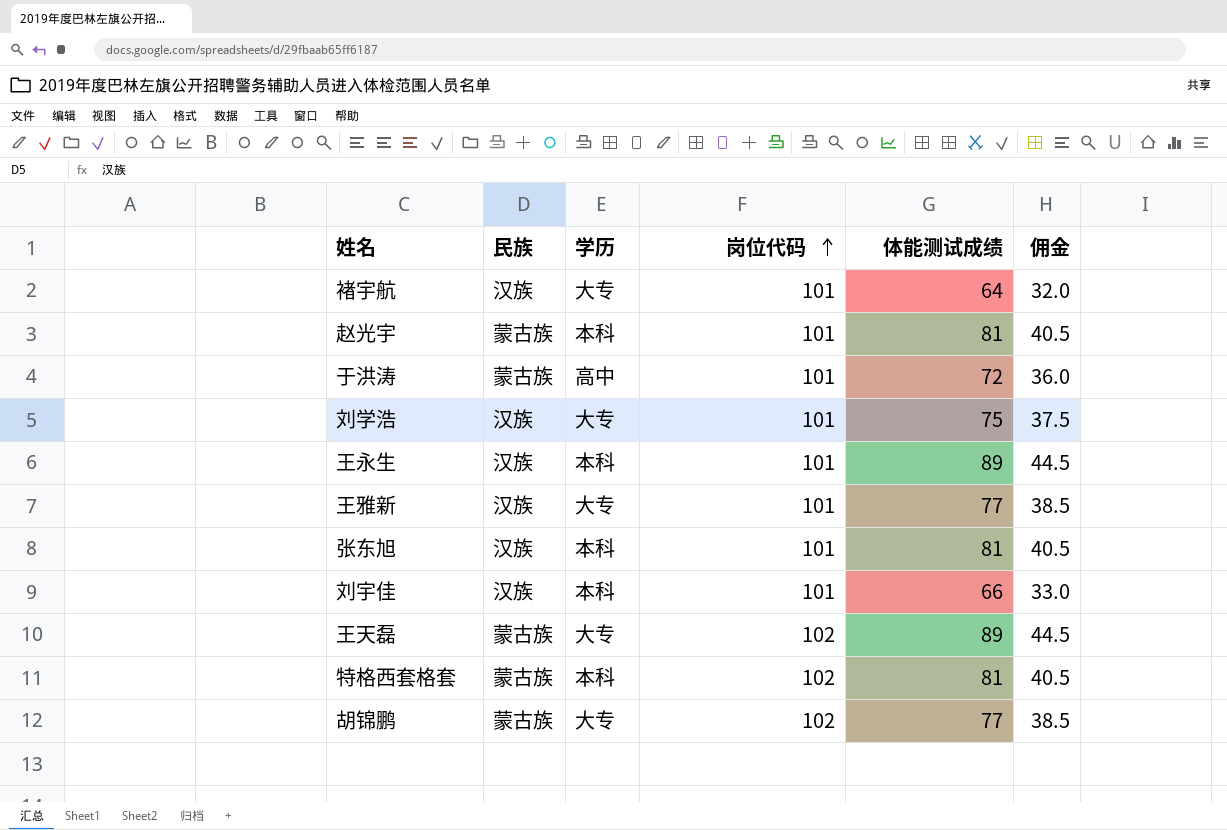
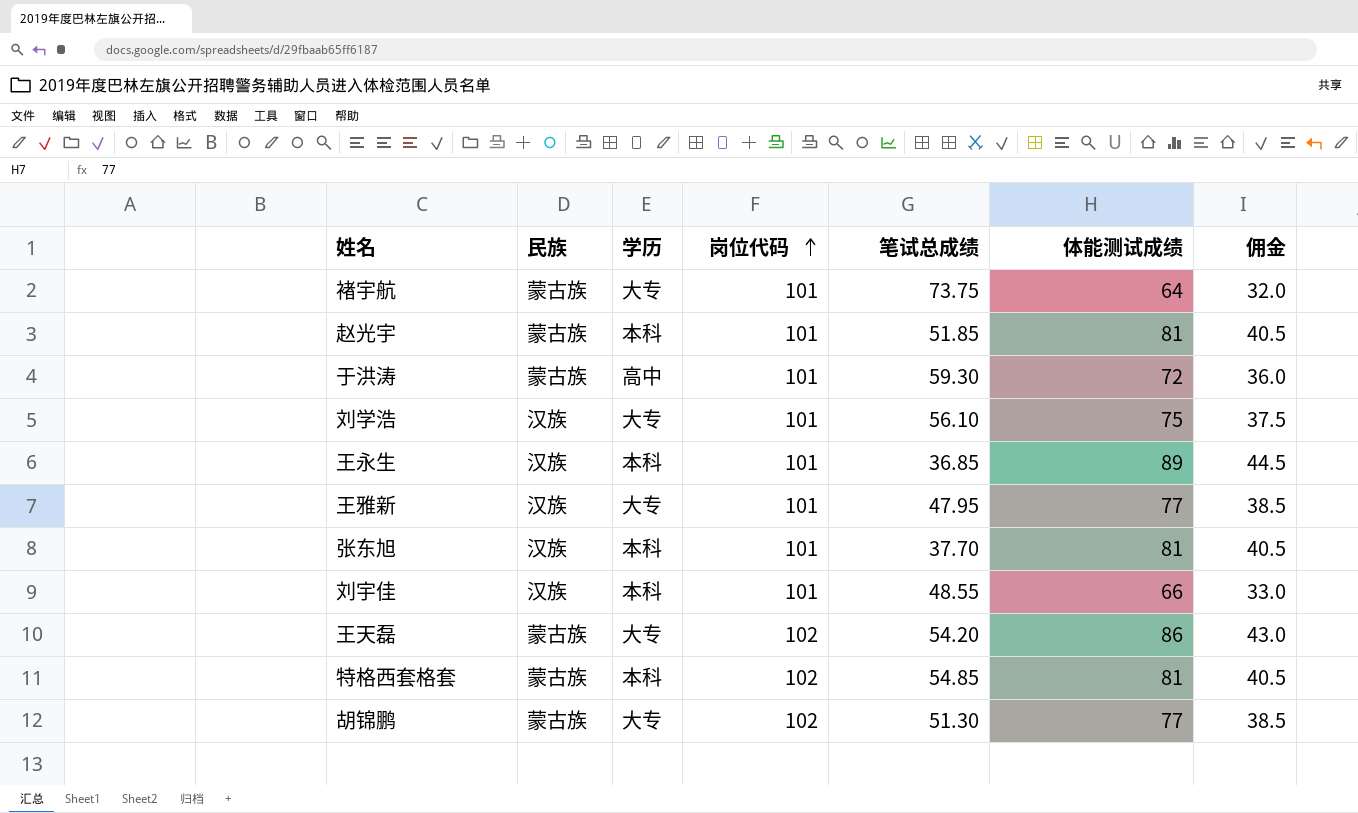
column 笔试总成绩 | position: none -> 5
褚宇航 | 民族: 汉族 -> 蒙古族
王天磊 | 体能测试成绩: 89 -> 86
王天磊 | 佣金: 44.5 -> 43.0

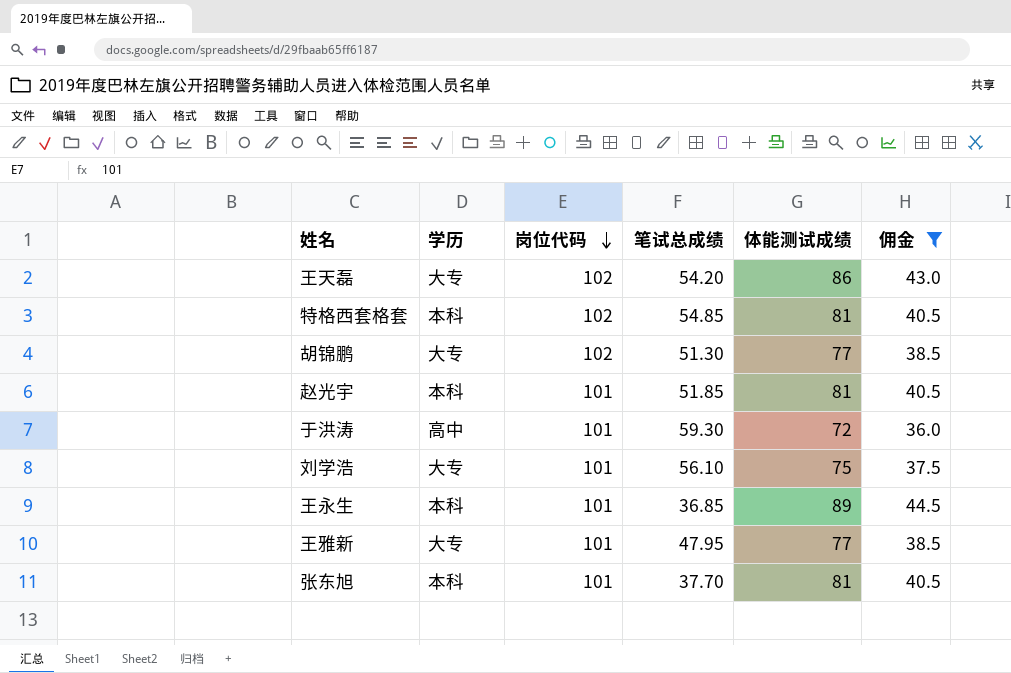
filter: none -> 佣金 >= 36.0
row order: 岗位代码 ascending -> 岗位代码 descending
column 民族 | position: 2 -> none

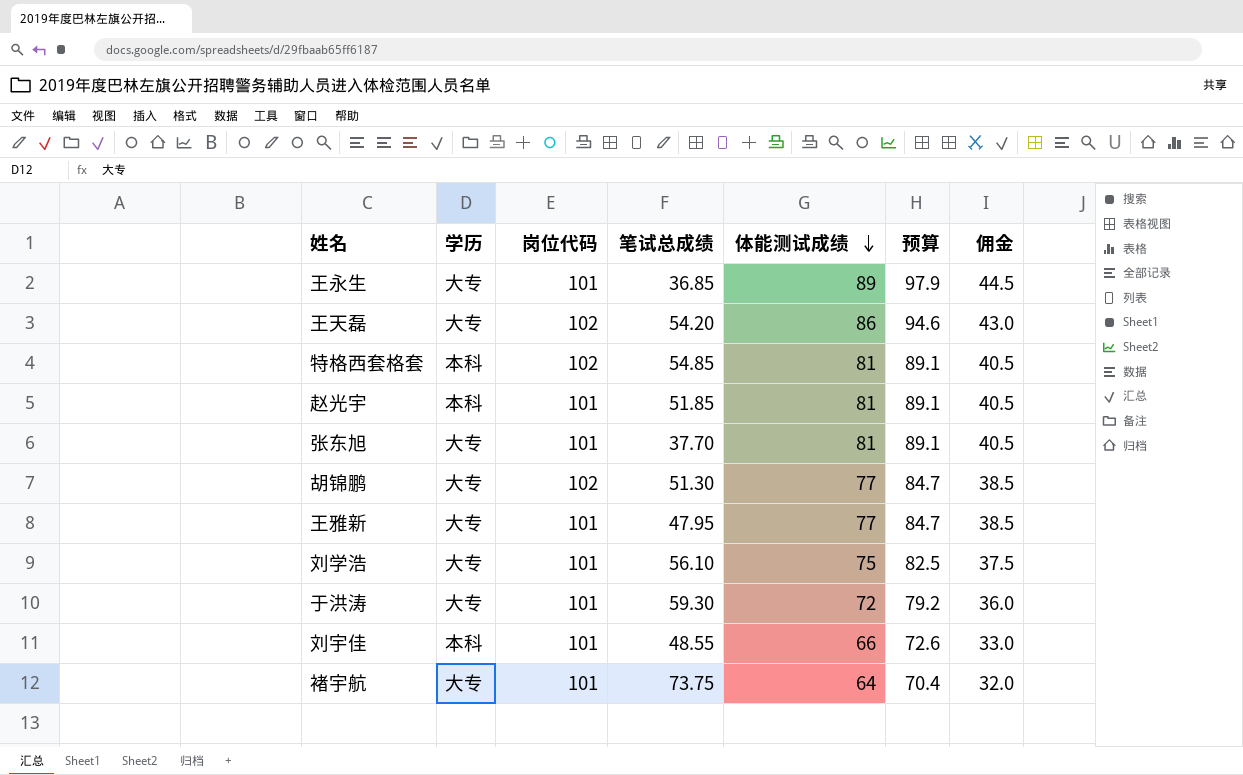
filter: 佣金 >= 36.0 -> none
row order: 岗位代码 descending -> 体能测试成绩 descending
column 预算 | formula: none -> [体能测试成绩] * 1.1
王永生 | 学历: 本科 -> 大专
张东旭 | 学历: 本科 -> 大专
于洪涛 | 学历: 高中 -> 大专

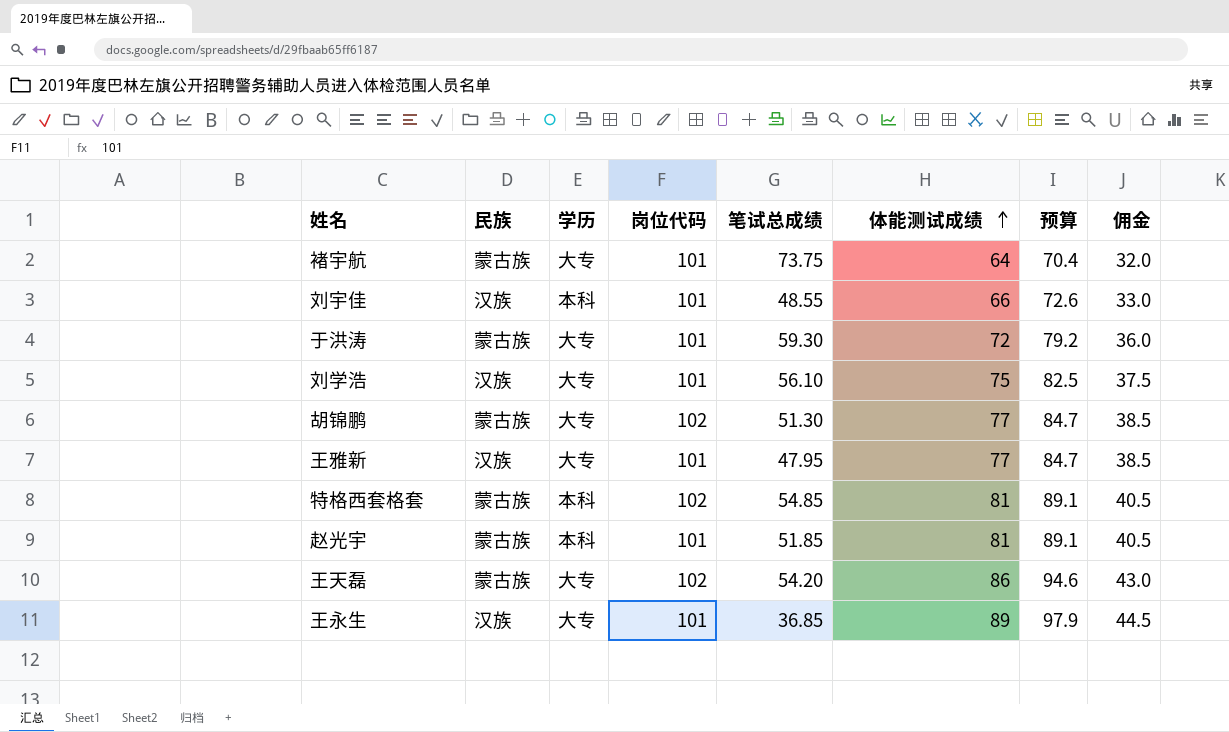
row order: 体能测试成绩 descending -> 体能测试成绩 ascending
column 民族 | position: none -> 2
row 张东旭: 大专 | 101 | 37.70 | 81 | 89.1 | 40.5 -> none

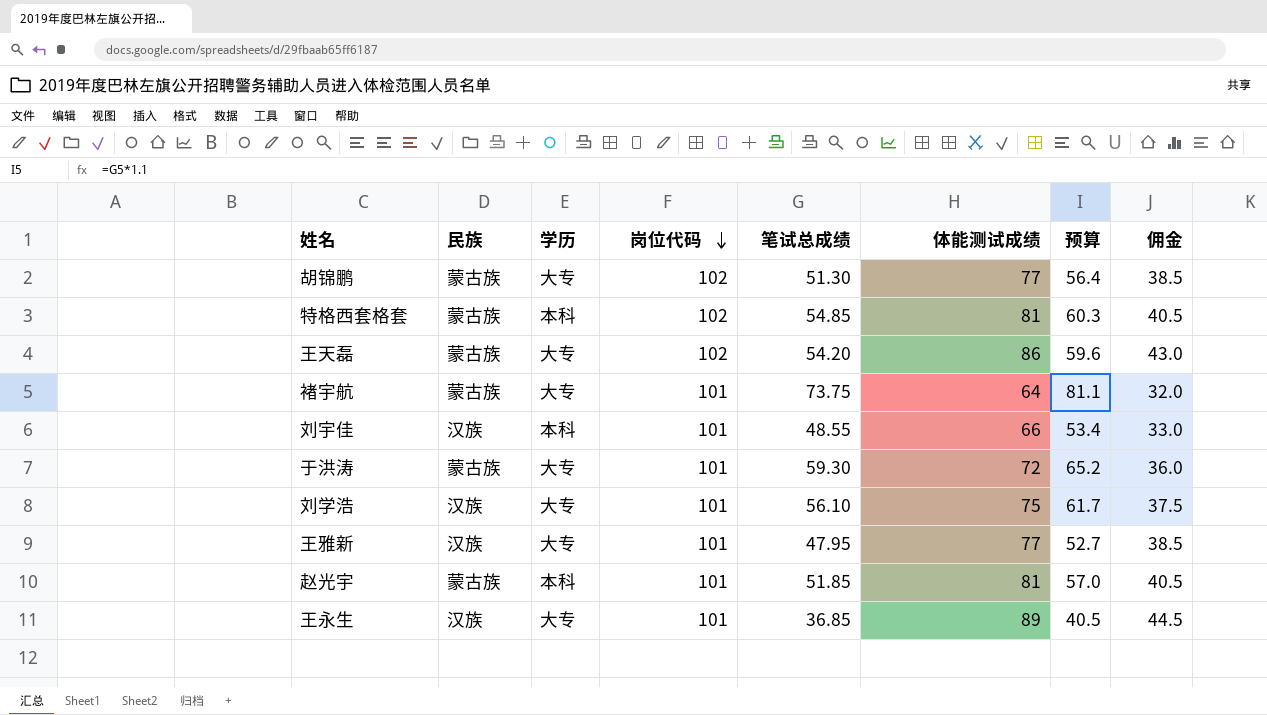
row order: 体能测试成绩 ascending -> 岗位代码 descending
column 预算 | formula: [体能测试成绩] * 1.1 -> [笔试总成绩] * 1.1

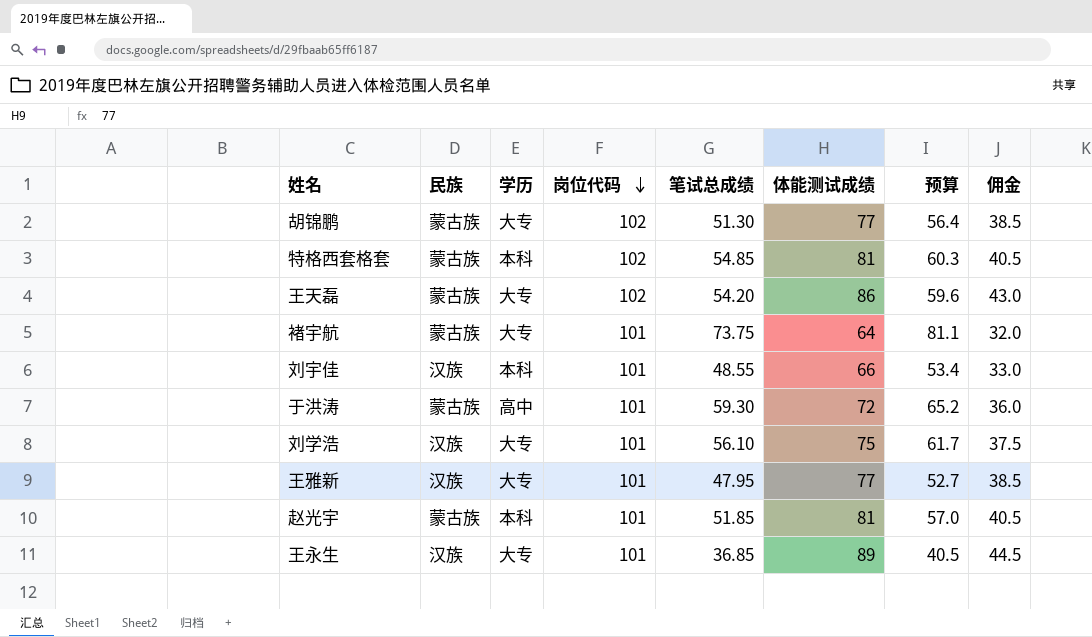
于洪涛 | 学历: 大专 -> 高中

